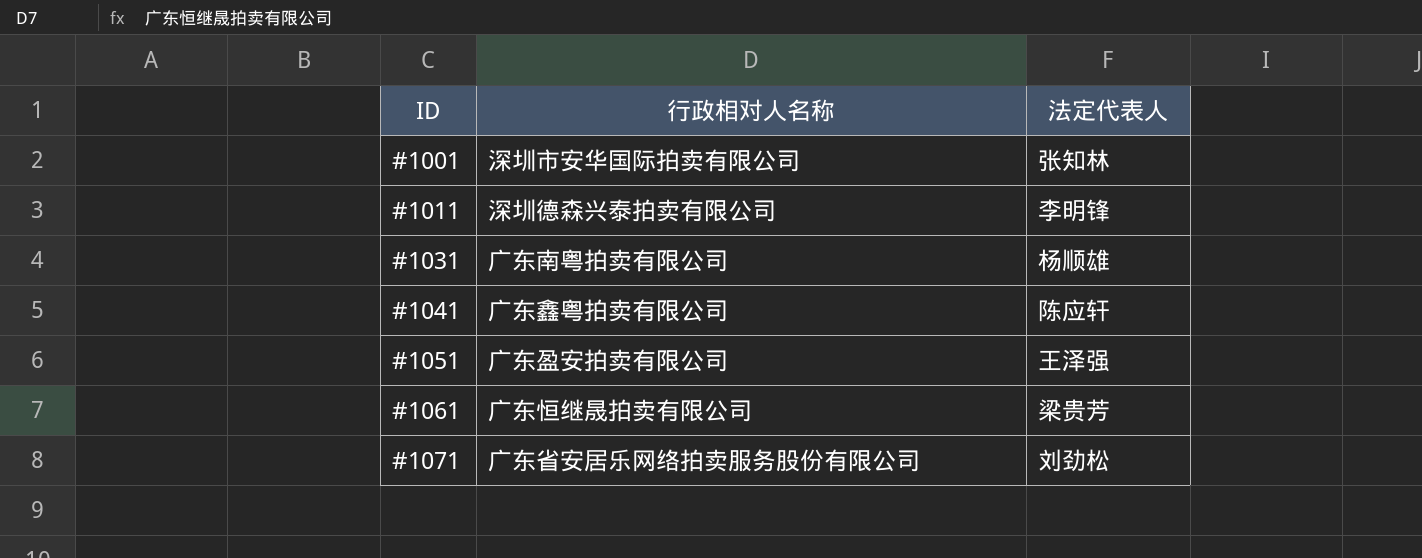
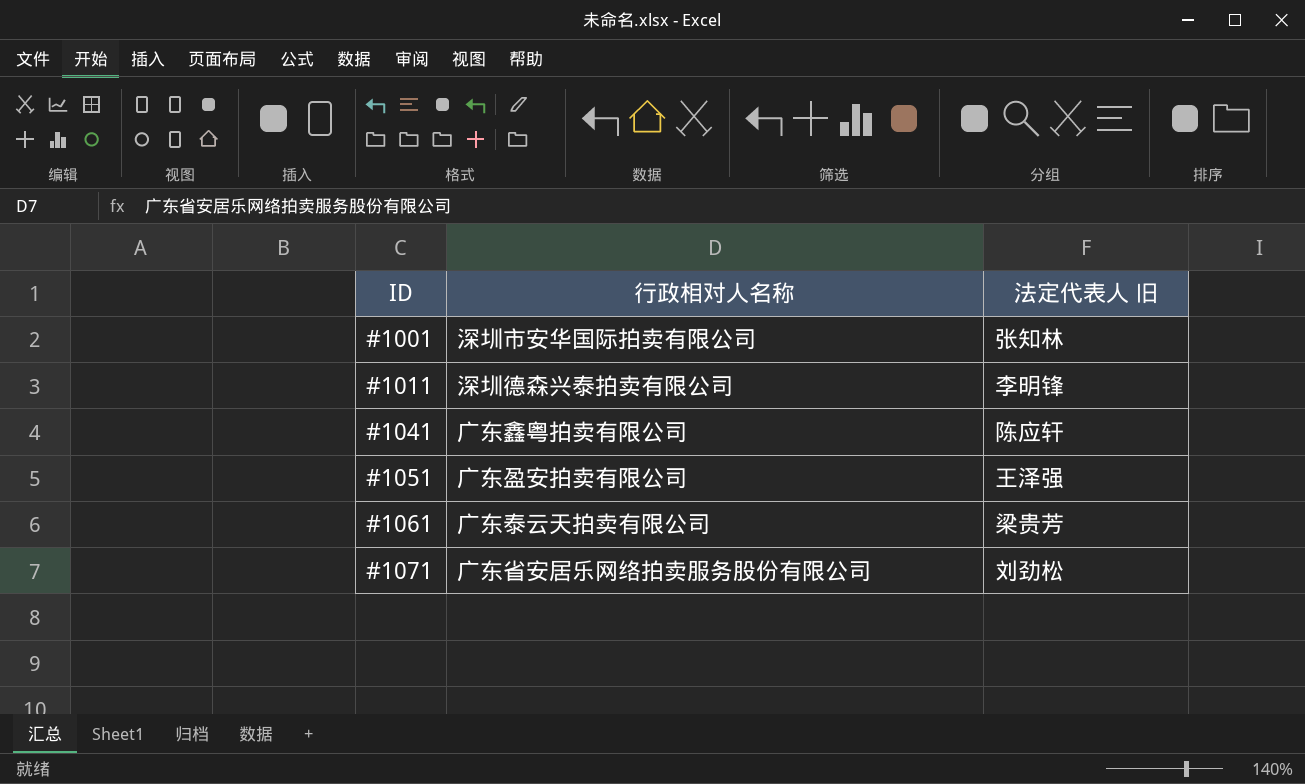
column name: 法定代表人 -> 法定代表人 旧
row #1031: 广东南粤拍卖有限公司 | 杨顺雄 -> none
#1061 | 行政相对人名称: 广东恒继晟拍卖有限公司 -> 广东泰云天拍卖有限公司

